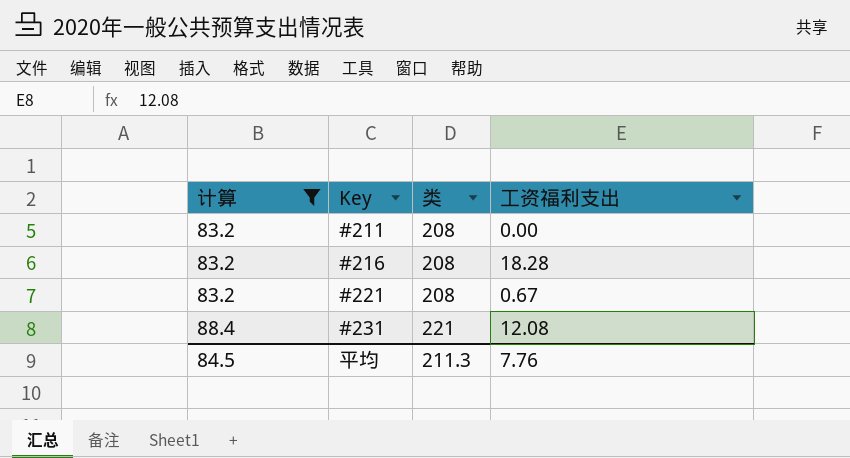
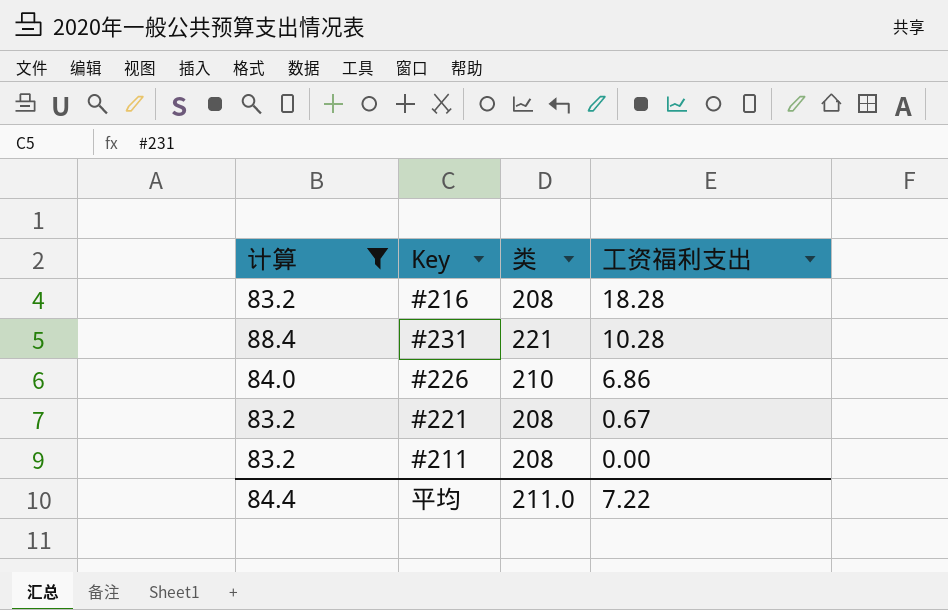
row order: 计算 ascending -> 工资福利支出 descending
#231 | 工资福利支出: 12.08 -> 10.28
row #226: none -> 84.0 | 210 | 6.86
平均 | 计算: 84.5 -> 84.4
平均 | 类: 211.3 -> 211.0
平均 | 工资福利支出: 7.76 -> 7.22

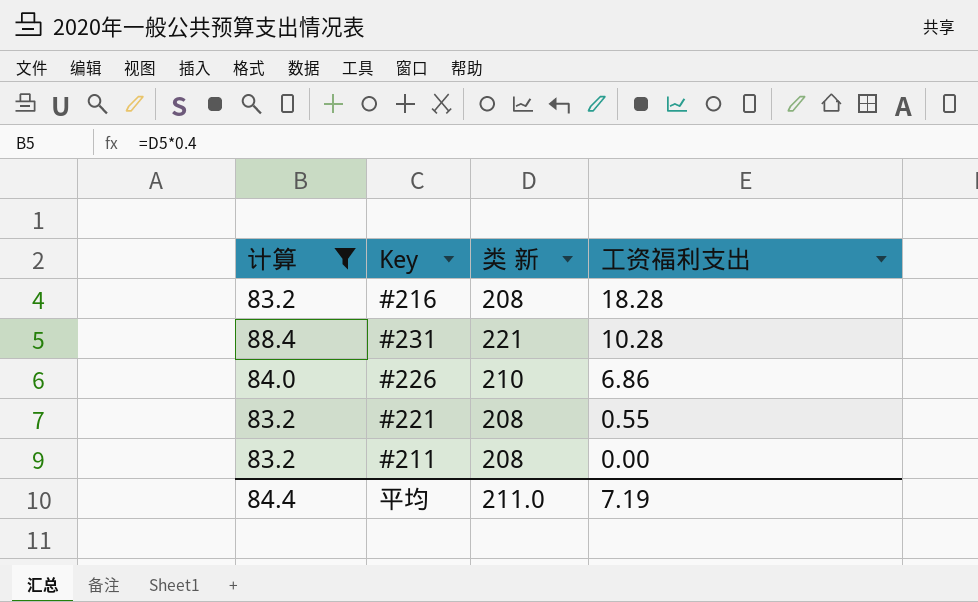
column name: 类 -> 类 新
#221 | 工资福利支出: 0.67 -> 0.55
平均 | 工资福利支出: 7.22 -> 7.19

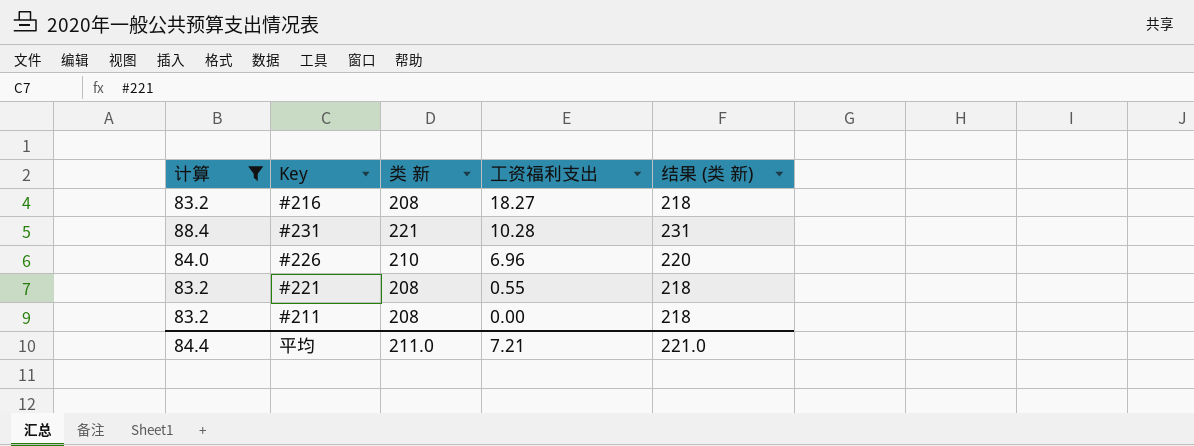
column 结果 (类 新) | formula: none -> [类 新] + 10
#216 | 工资福利支出: 18.28 -> 18.27
#226 | 工资福利支出: 6.86 -> 6.96
平均 | 工资福利支出: 7.19 -> 7.21

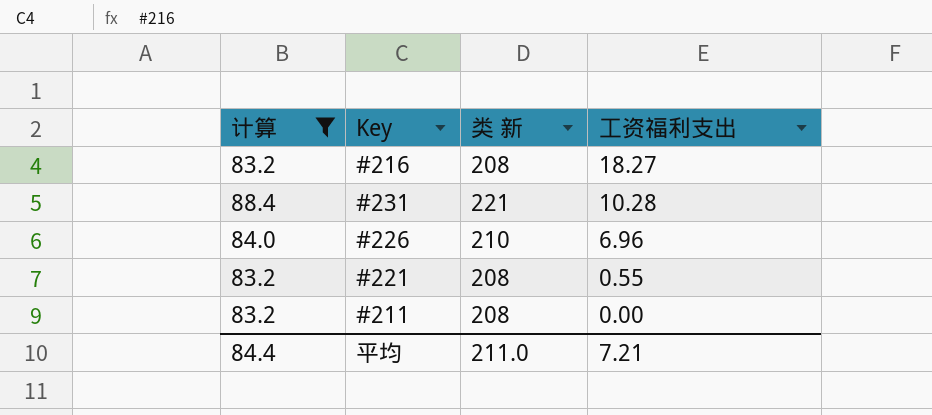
column 结果 (类 新) | formula: [类 新] + 10 -> none

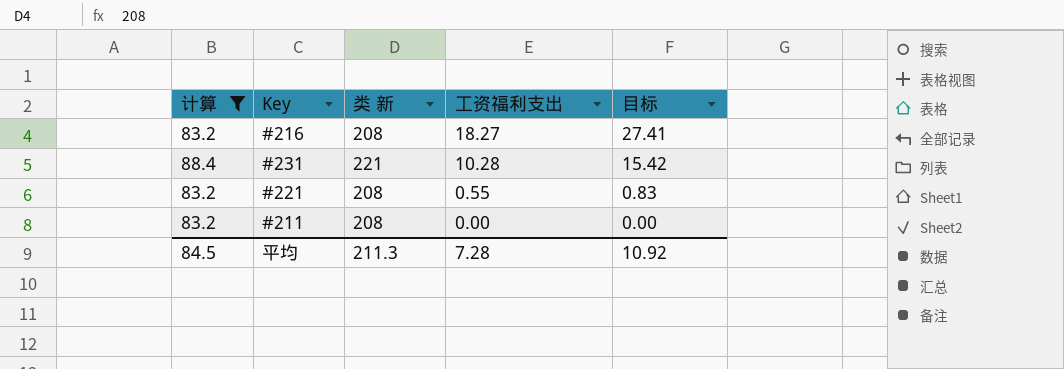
column 目标 | formula: none -> [工资福利支出] * 1.5
row #226: 84.0 | 210 | 6.96 -> none
平均 | 计算: 84.4 -> 84.5
平均 | 类 新: 211.0 -> 211.3
平均 | 工资福利支出: 7.21 -> 7.28

